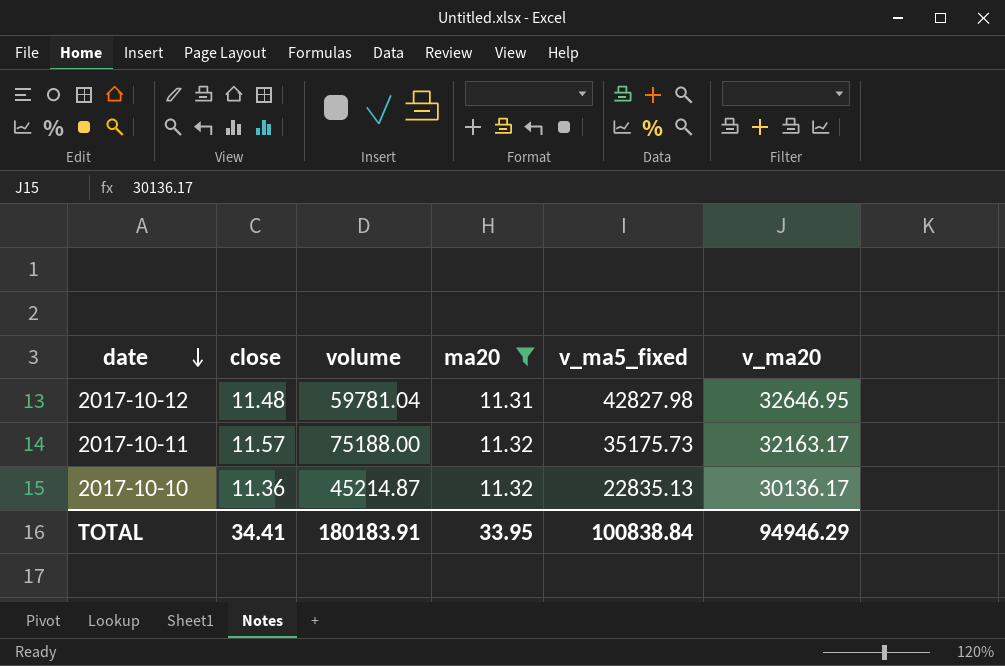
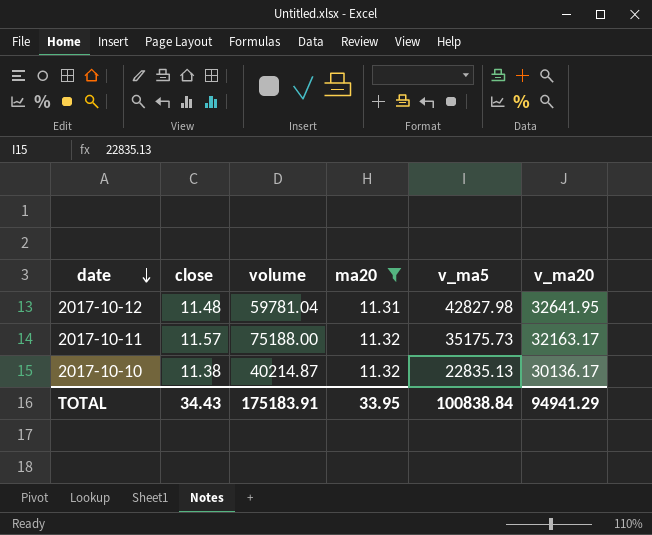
column name: v_ma5_fixed -> v_ma5
2017-10-12 | v_ma20: 32646.95 -> 32641.95
2017-10-10 | close: 11.36 -> 11.38
2017-10-10 | volume: 45214.87 -> 40214.87
TOTAL | close: 34.41 -> 34.43
TOTAL | volume: 180183.91 -> 175183.91
TOTAL | v_ma20: 94946.29 -> 94941.29

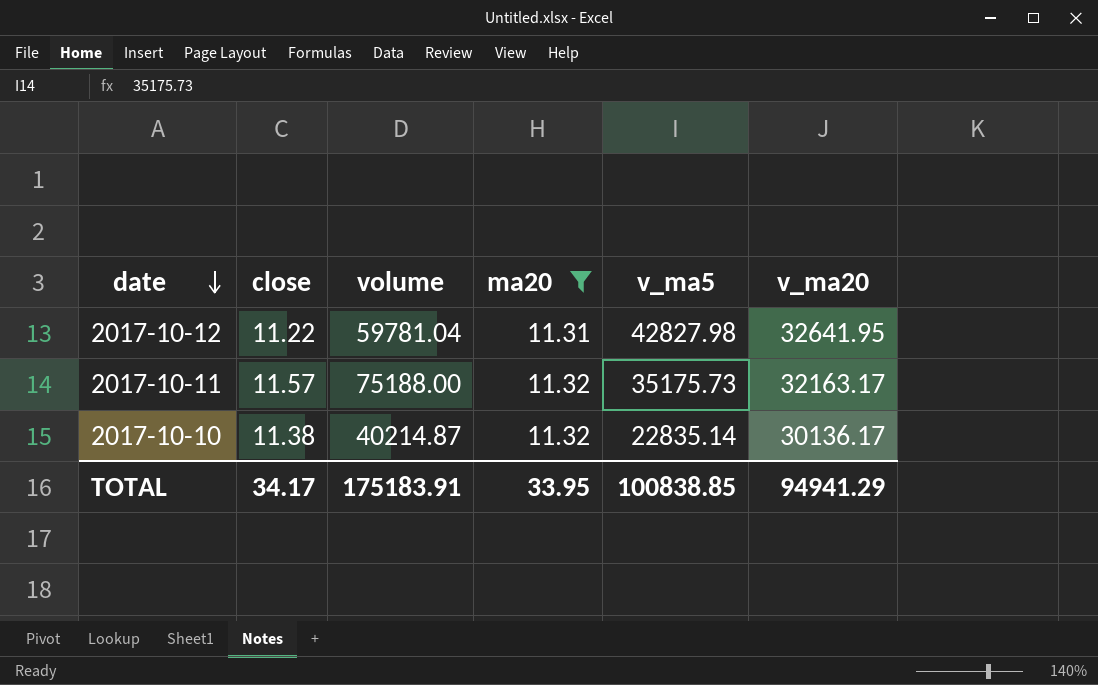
2017-10-12 | close: 11.48 -> 11.22
2017-10-10 | v_ma5: 22835.13 -> 22835.14
TOTAL | close: 34.43 -> 34.17
TOTAL | v_ma5: 100838.84 -> 100838.85

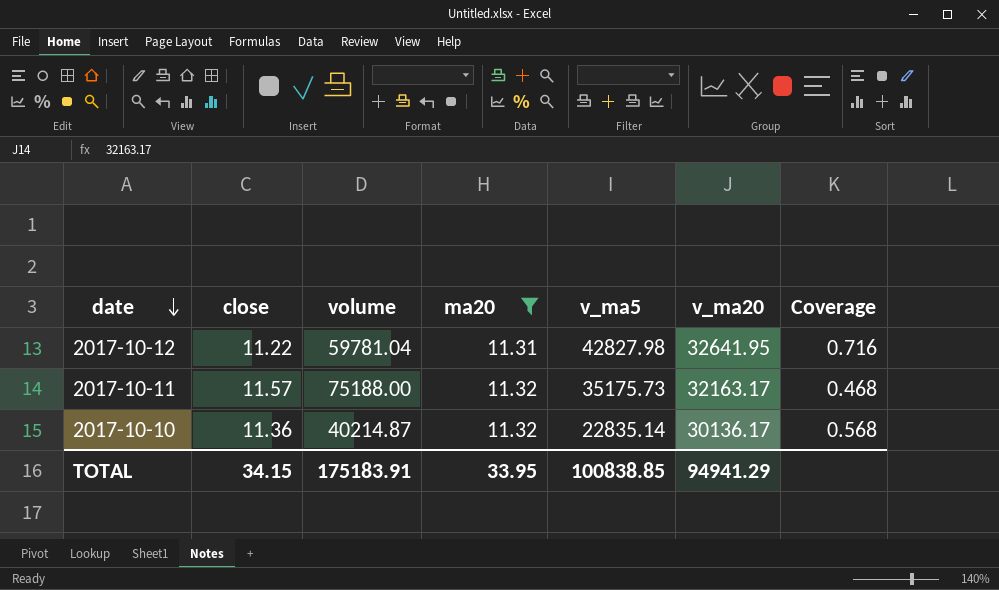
column Coverage | formula: none -> [v_ma5] / [volume]
2017-10-10 | close: 11.38 -> 11.36
TOTAL | close: 34.17 -> 34.15

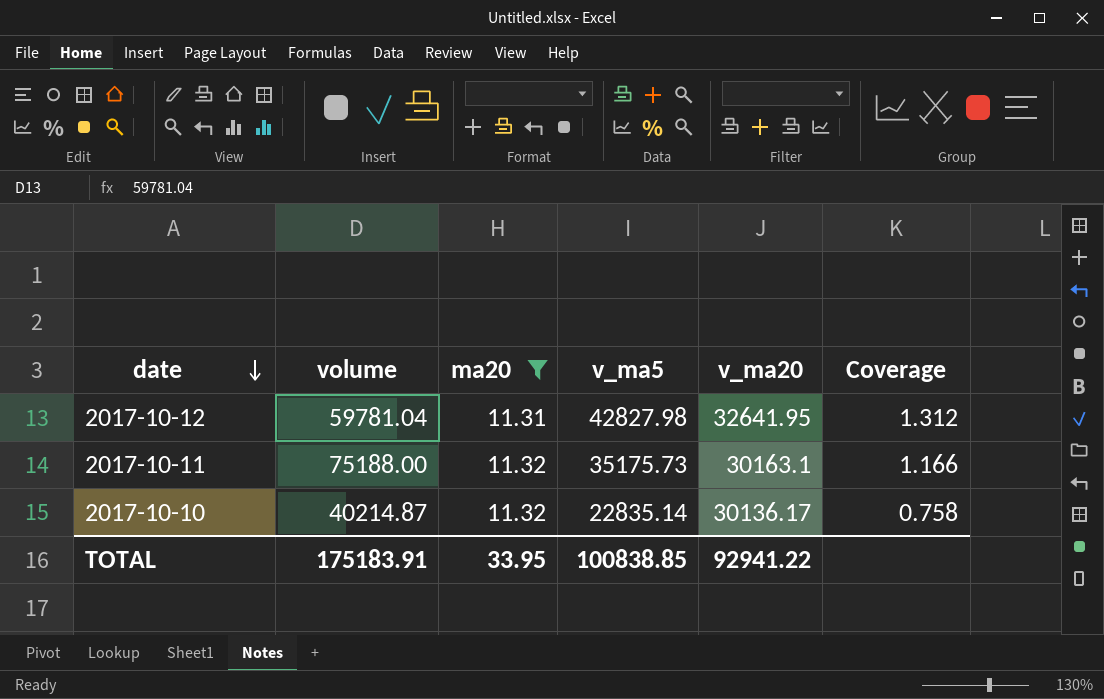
column close | position: 2 -> none
column Coverage | formula: [v_ma5] / [volume] -> [v_ma5] / [v_ma20]
2017-10-11 | v_ma20: 32163.17 -> 30163.1
TOTAL | v_ma20: 94941.29 -> 92941.22

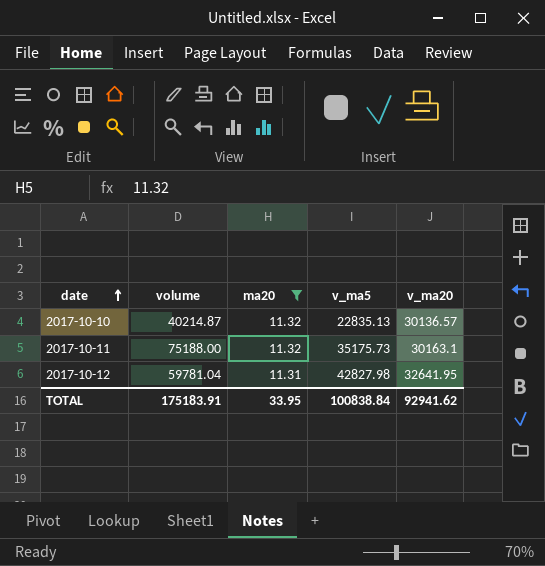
row order: date descending -> date ascending
column Coverage | formula: [v_ma5] / [v_ma20] -> none
2017-10-10 | v_ma5: 22835.14 -> 22835.13
2017-10-10 | v_ma20: 30136.17 -> 30136.57
TOTAL | v_ma5: 100838.85 -> 100838.84
TOTAL | v_ma20: 92941.22 -> 92941.62

